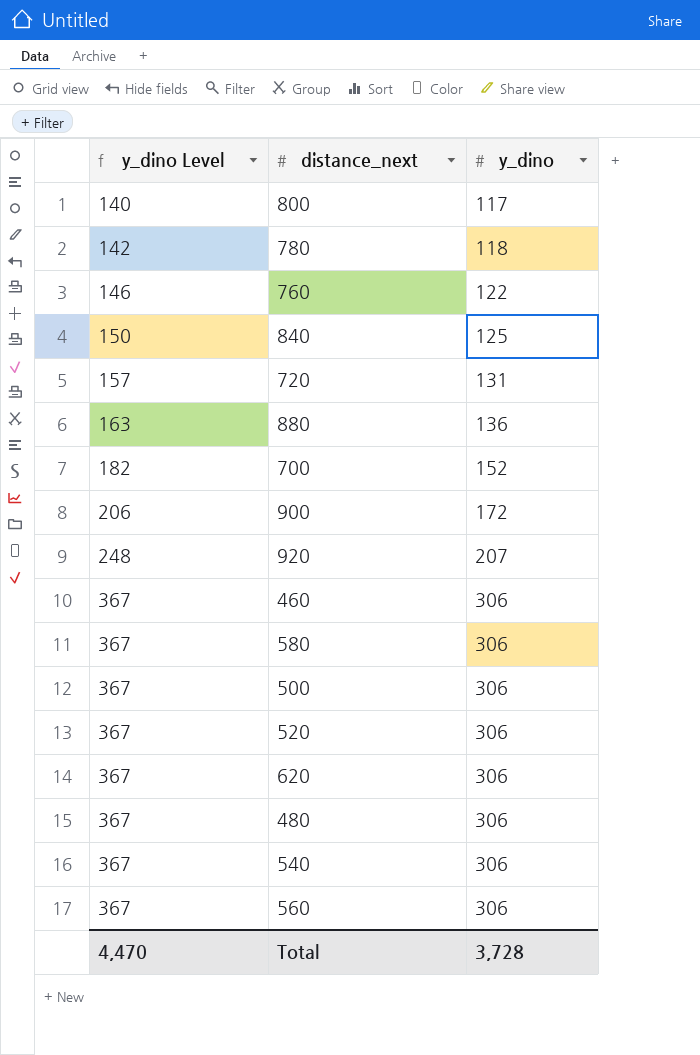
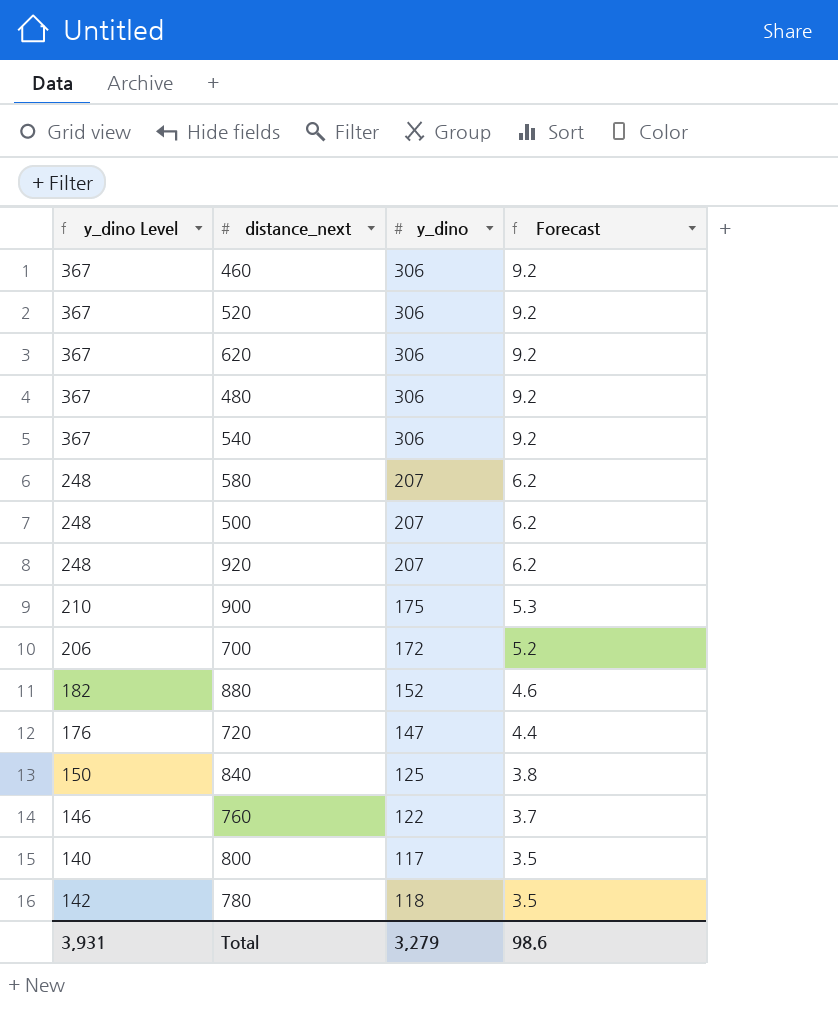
row order: y_dino Level ascending -> Forecast descending
column Forecast | formula: none -> [y_dino] * 0.03
row 560: 367 | 306 -> none
580 | y_dino Level: 367 -> 248
580 | y_dino: 306 -> 207
500 | y_dino Level: 367 -> 248
500 | y_dino: 306 -> 207
900 | y_dino Level: 206 -> 210
900 | y_dino: 172 -> 175
700 | y_dino Level: 182 -> 206
700 | y_dino: 152 -> 172
880 | y_dino Level: 163 -> 182
880 | y_dino: 136 -> 152
720 | y_dino Level: 157 -> 176
720 | y_dino: 131 -> 147
Total | y_dino Level: 4,470 -> 3,931
Total | y_dino: 3,728 -> 3,279

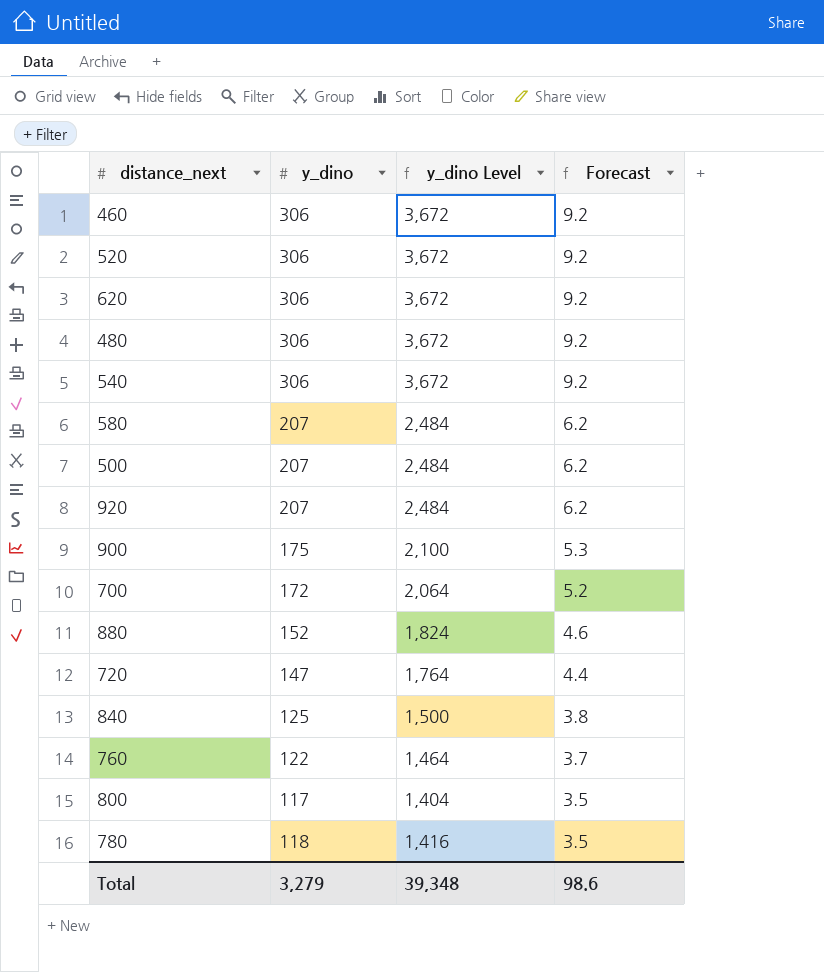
column y_dino Level | formula: [y_dino] * 1.2 -> [y_dino] * 12
column y_dino Level | position: 1 -> 3
Total | y_dino Level: 3,931 -> 39,348

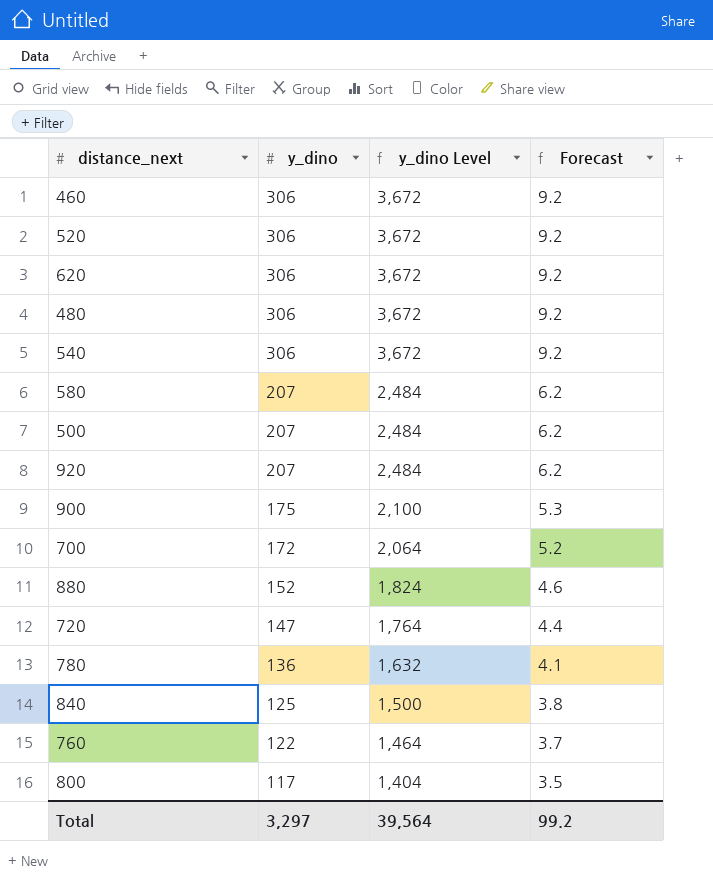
row order: Forecast descending -> y_dino descending
780 | y_dino: 118 -> 136
780 | y_dino Level: 1,416 -> 1,632
780 | Forecast: 3.5 -> 4.1
Total | y_dino: 3,279 -> 3,297
Total | y_dino Level: 39,348 -> 39,564
Total | Forecast: 98.6 -> 99.2

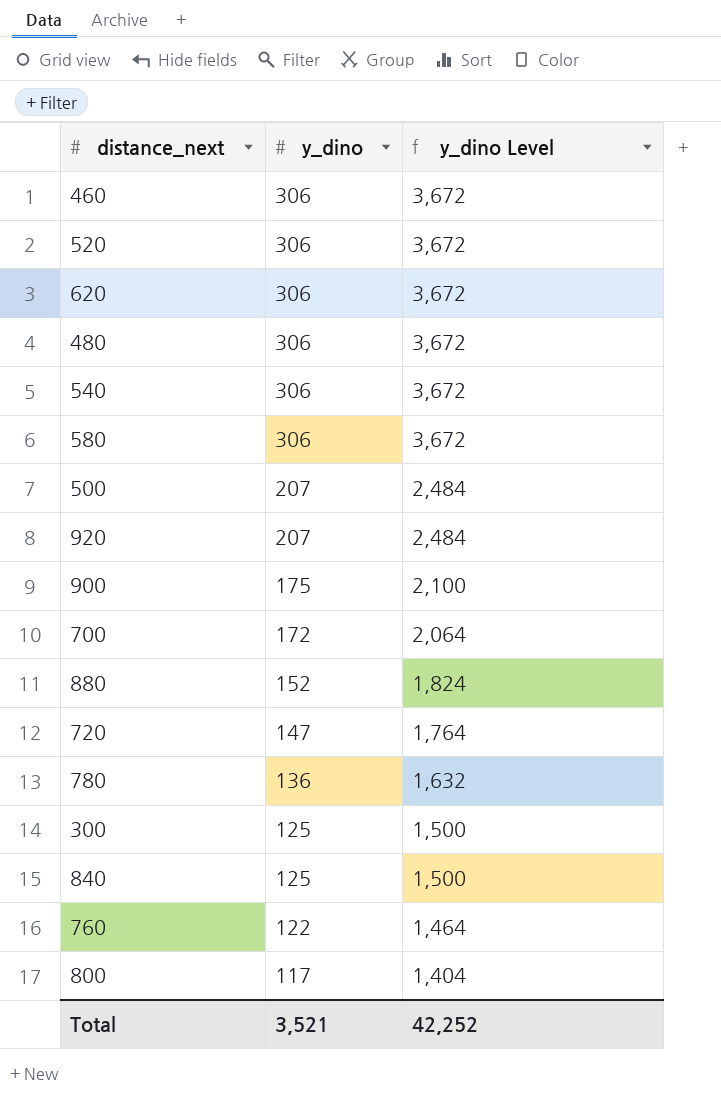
column Forecast | formula: [y_dino] * 0.03 -> none
580 | y_dino: 207 -> 306
580 | y_dino Level: 2,484 -> 3,672
row 300: none -> 125 | 1,500
Total | y_dino: 3,297 -> 3,521
Total | y_dino Level: 39,564 -> 42,252

